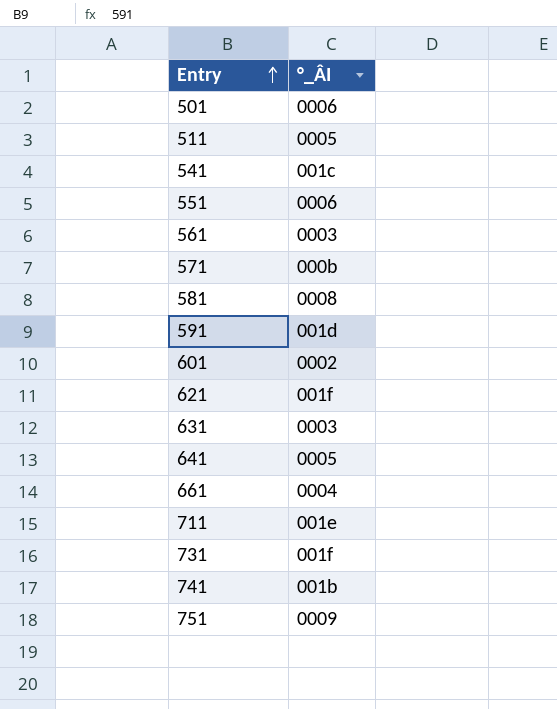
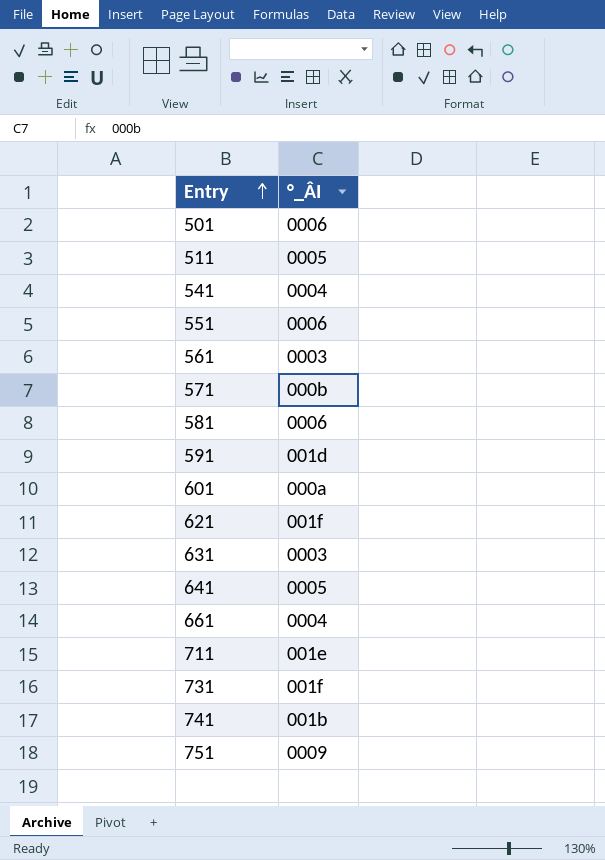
541 | °_ÂI: 001c -> 0004
581 | °_ÂI: 0008 -> 0006
601 | °_ÂI: 0002 -> 000a

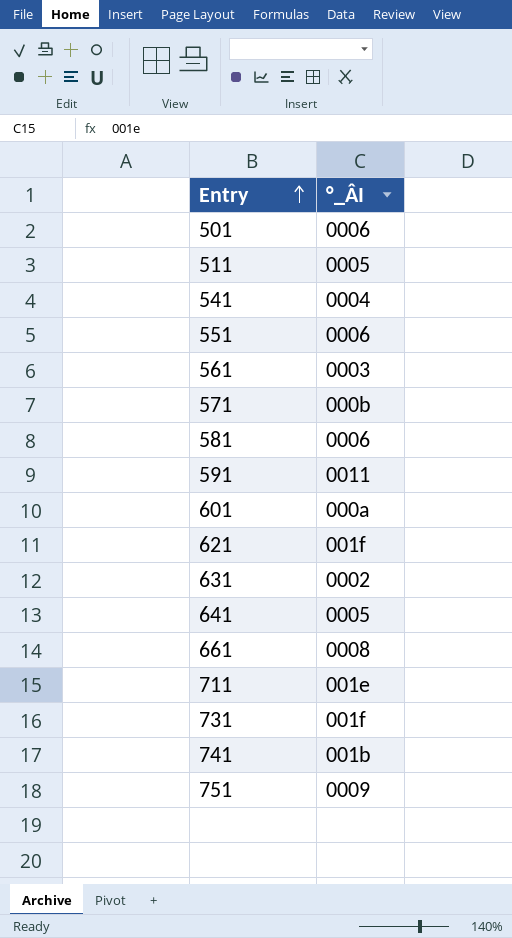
591 | °_ÂI: 001d -> 0011
631 | °_ÂI: 0003 -> 0002
661 | °_ÂI: 0004 -> 0008

